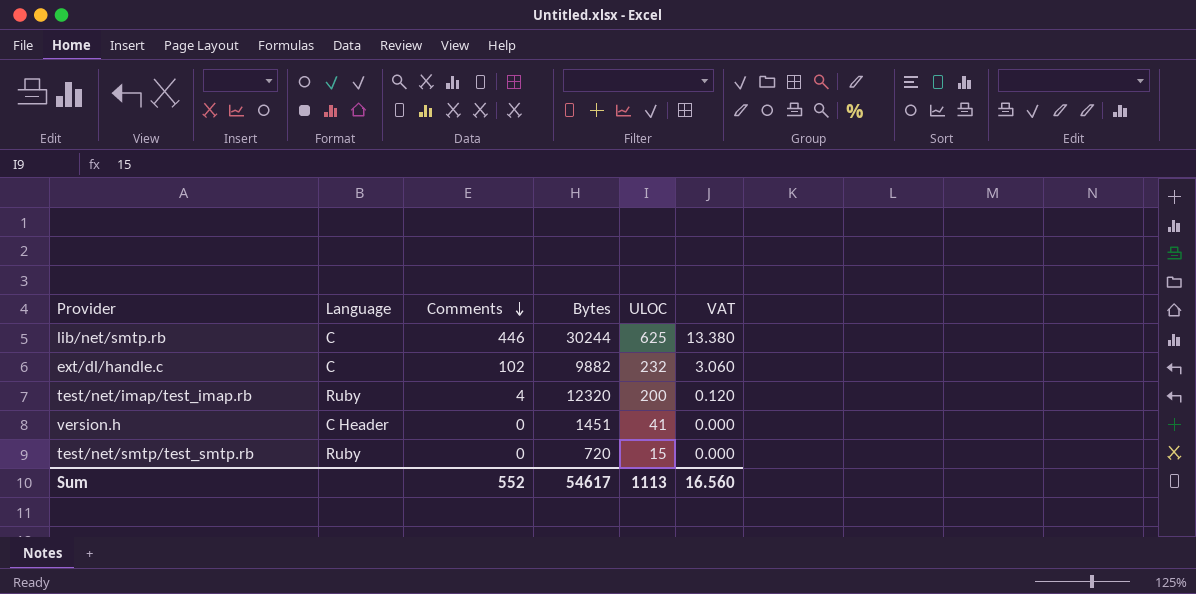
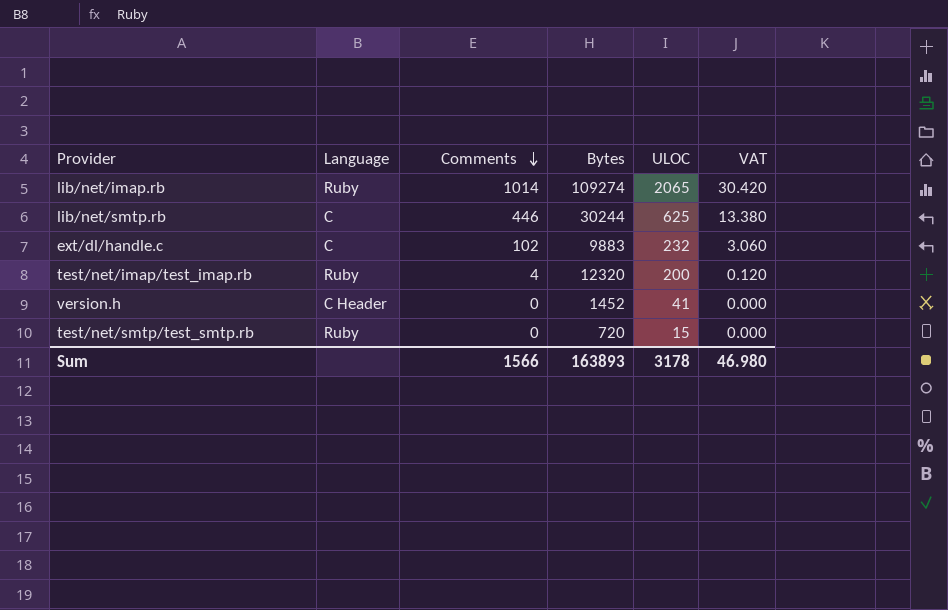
row lib/net/imap.rb: none -> Ruby | 1014 | 109274 | 2065 | 30.420
ext/dl/handle.c | Bytes: 9882 -> 9883
version.h | Bytes: 1451 -> 1452
Sum | Comments: 552 -> 1566
Sum | Bytes: 54617 -> 163893
Sum | ULOC: 1113 -> 3178
Sum | VAT: 16.560 -> 46.980

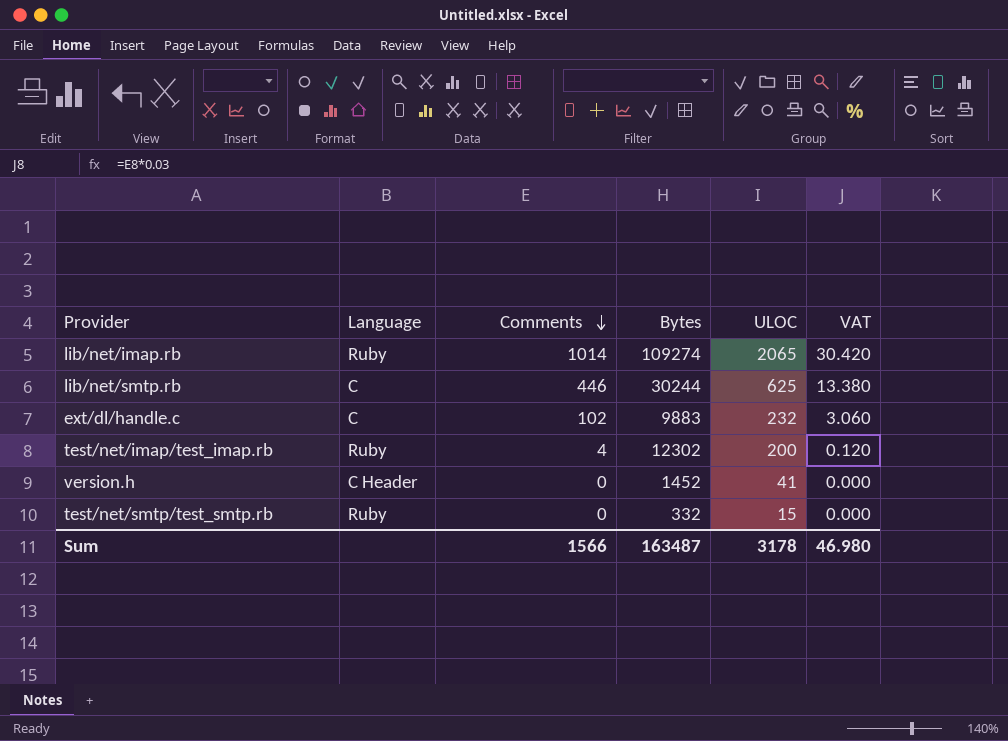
test/net/imap/test_imap.rb | Bytes: 12320 -> 12302
test/net/smtp/test_smtp.rb | Bytes: 720 -> 332
Sum | Bytes: 163893 -> 163487

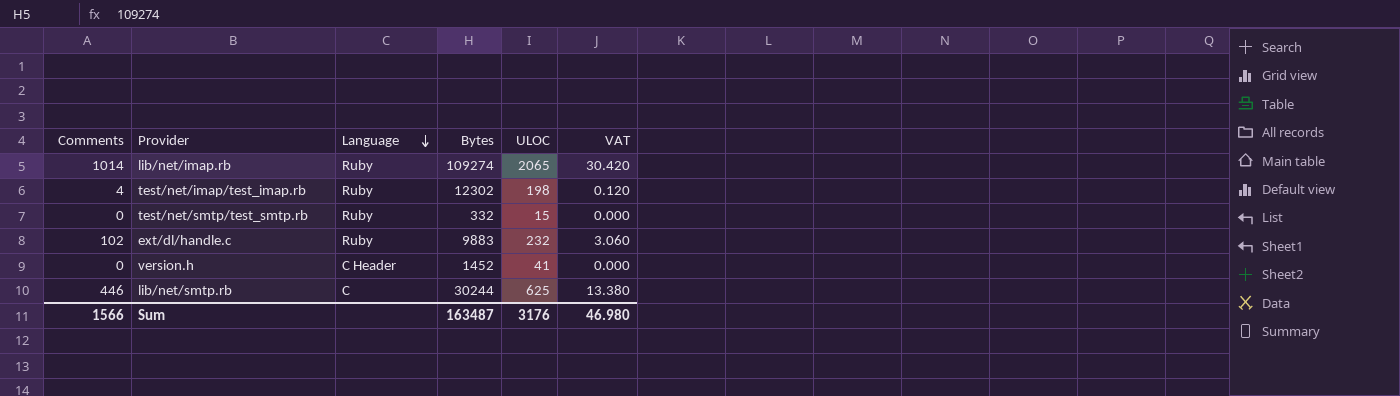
row order: Comments descending -> Language descending
column Comments | position: 3 -> 1
test/net/imap/test_imap.rb | ULOC: 200 -> 198
ext/dl/handle.c | Language: C -> Ruby
Sum | ULOC: 3178 -> 3176

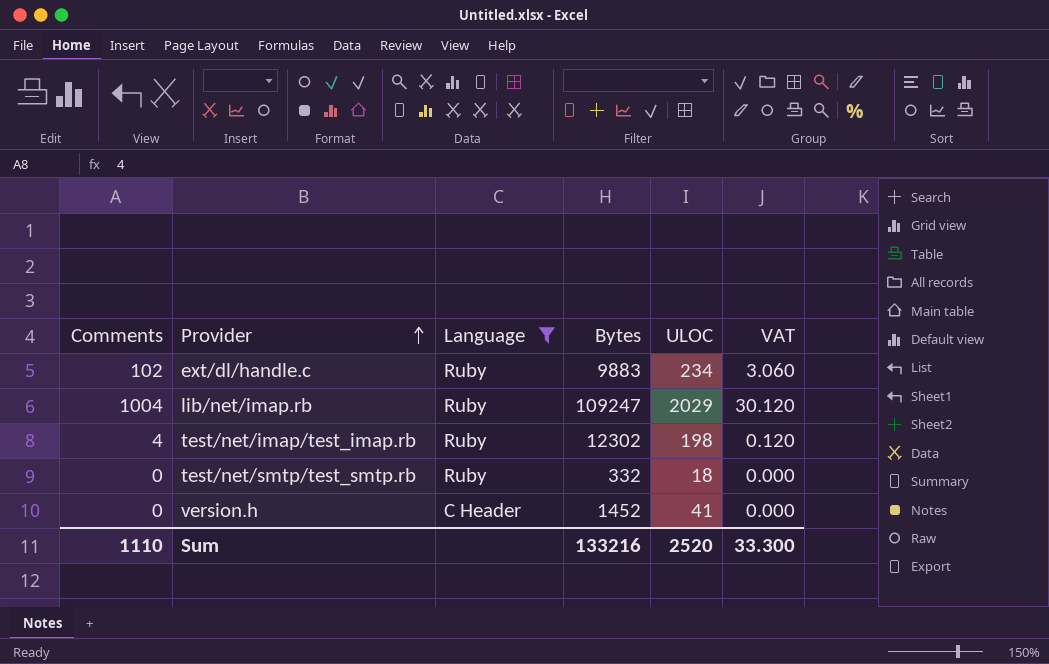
filter: none -> Language != C
row order: Language descending -> Provider ascending
ext/dl/handle.c | ULOC: 232 -> 234
lib/net/imap.rb | Comments: 1014 -> 1004
lib/net/imap.rb | Bytes: 109274 -> 109247
lib/net/imap.rb | ULOC: 2065 -> 2029
lib/net/imap.rb | VAT: 30.420 -> 30.120
test/net/smtp/test_smtp.rb | ULOC: 15 -> 18
Sum | Comments: 1566 -> 1110
Sum | Bytes: 163487 -> 133216
Sum | ULOC: 3176 -> 2520
Sum | VAT: 46.980 -> 33.300

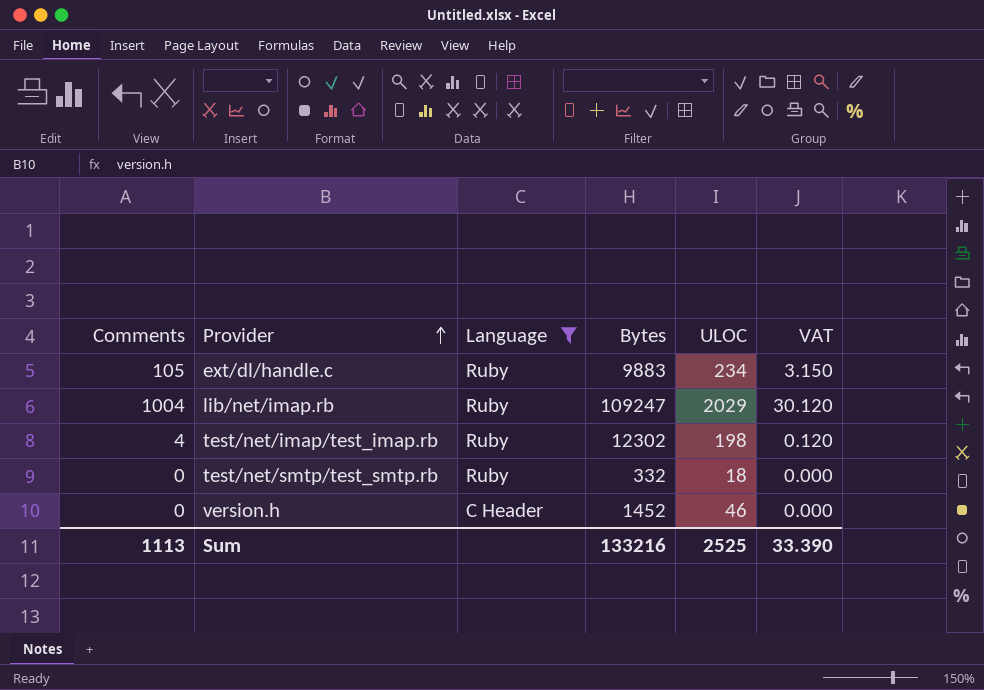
ext/dl/handle.c | Comments: 102 -> 105
ext/dl/handle.c | VAT: 3.060 -> 3.150
version.h | ULOC: 41 -> 46
Sum | Comments: 1110 -> 1113
Sum | ULOC: 2520 -> 2525
Sum | VAT: 33.300 -> 33.390

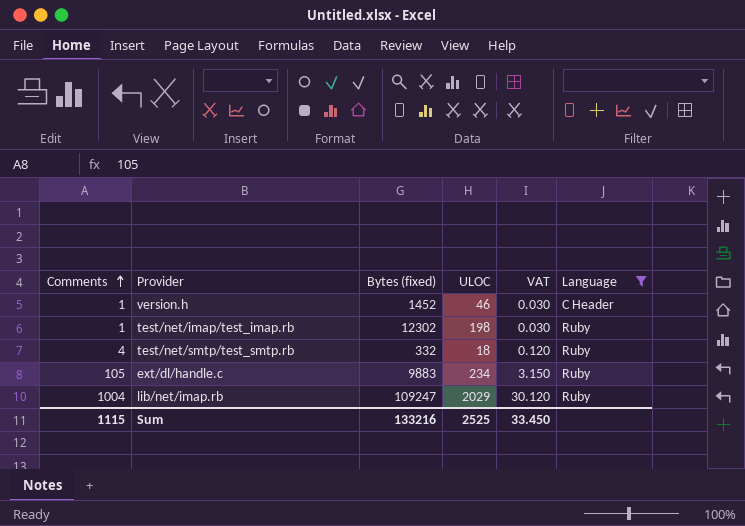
row order: Provider ascending -> Comments ascending
column name: Bytes -> Bytes (fixed)
column Language | position: 3 -> 6
version.h | Comments: 0 -> 1
version.h | VAT: 0.000 -> 0.030
test/net/imap/test_imap.rb | Comments: 4 -> 1
test/net/imap/test_imap.rb | VAT: 0.120 -> 0.030
test/net/smtp/test_smtp.rb | Comments: 0 -> 4
test/net/smtp/test_smtp.rb | VAT: 0.000 -> 0.120
Sum | Comments: 1113 -> 1115
Sum | VAT: 33.390 -> 33.450

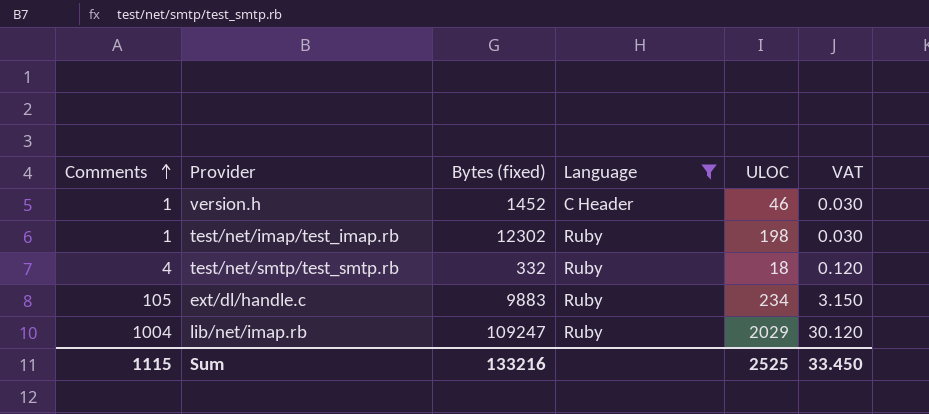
column Language | position: 6 -> 4

